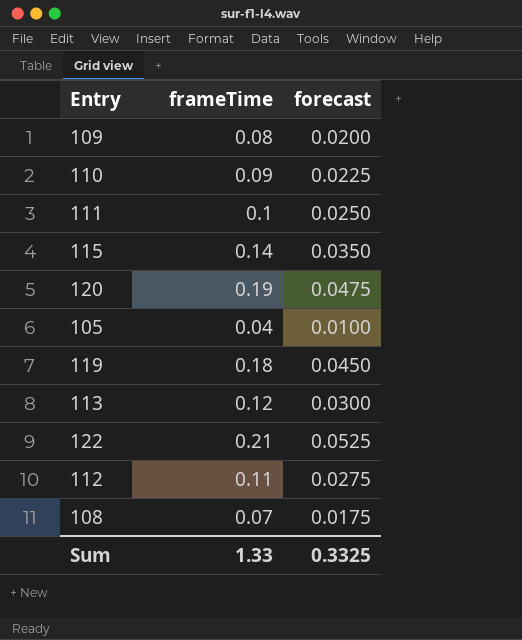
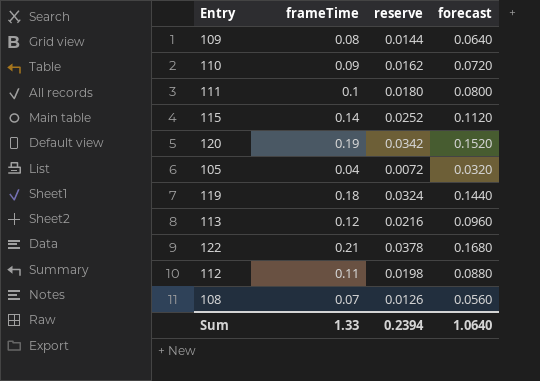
column reserve | formula: none -> [frameTime] * 0.18
column forecast | formula: [frameTime] * 0.25 -> [frameTime] * 0.8
Sum | forecast: 0.3325 -> 1.0640

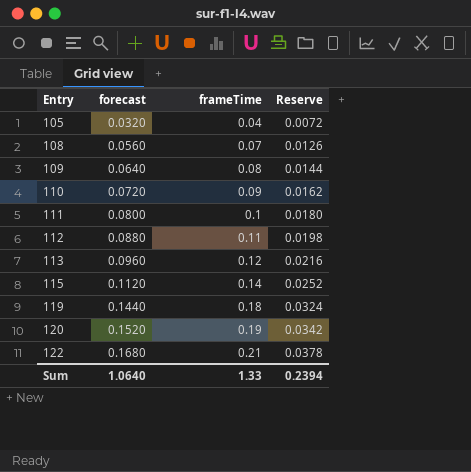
row order: none -> Entry ascending
column forecast | position: 4 -> 2
column name: reserve -> Reserve

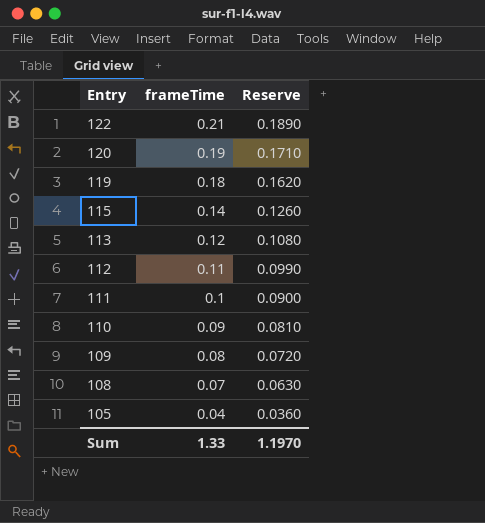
row order: Entry ascending -> Entry descending
column forecast | formula: [frameTime] * 0.8 -> none
column Reserve | formula: [frameTime] * 0.18 -> [frameTime] * 0.9
Sum | Reserve: 0.2394 -> 1.1970

